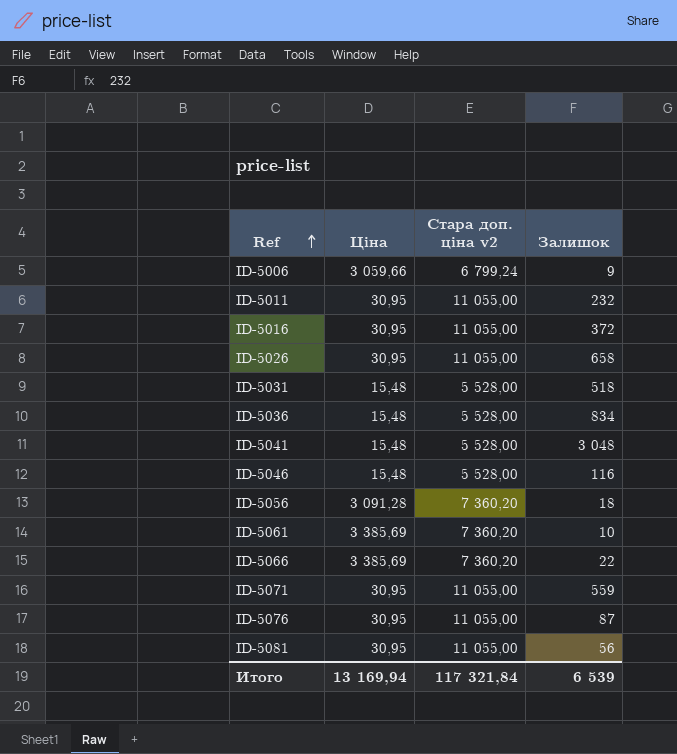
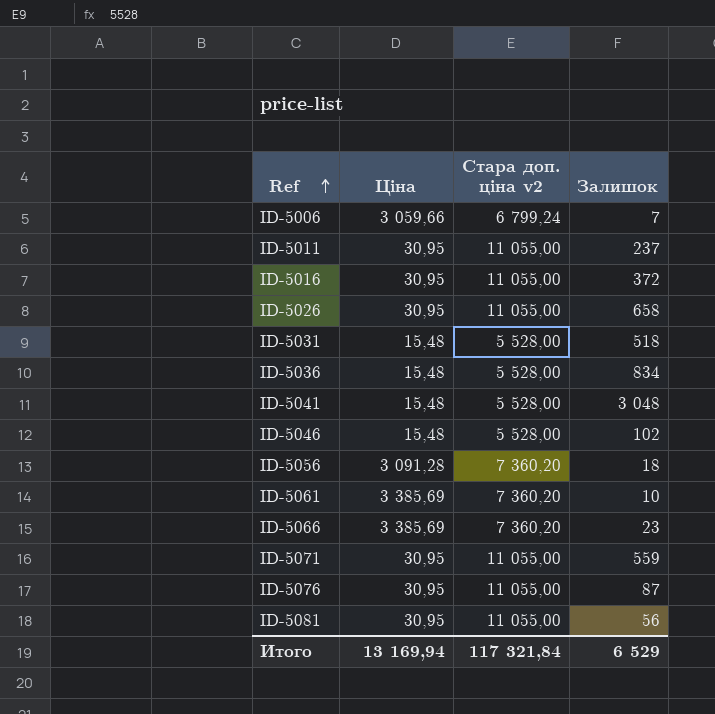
ID-5006 | Залишок: 9 -> 7
ID-5011 | Залишок: 232 -> 237
ID-5046 | Залишок: 116 -> 102
ID-5066 | Залишок: 22 -> 23
Итого | Залишок: 6 539 -> 6 529

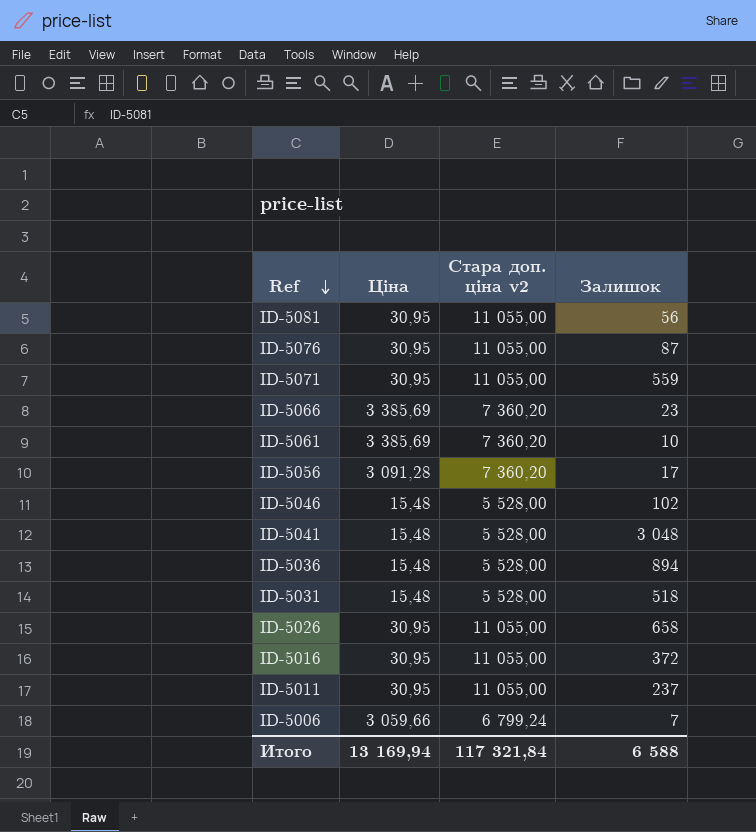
row order: Ref ascending -> Ref descending
ID-5056 | Залишок: 18 -> 17
ID-5036 | Залишок: 834 -> 894
Итого | Залишок: 6 529 -> 6 588

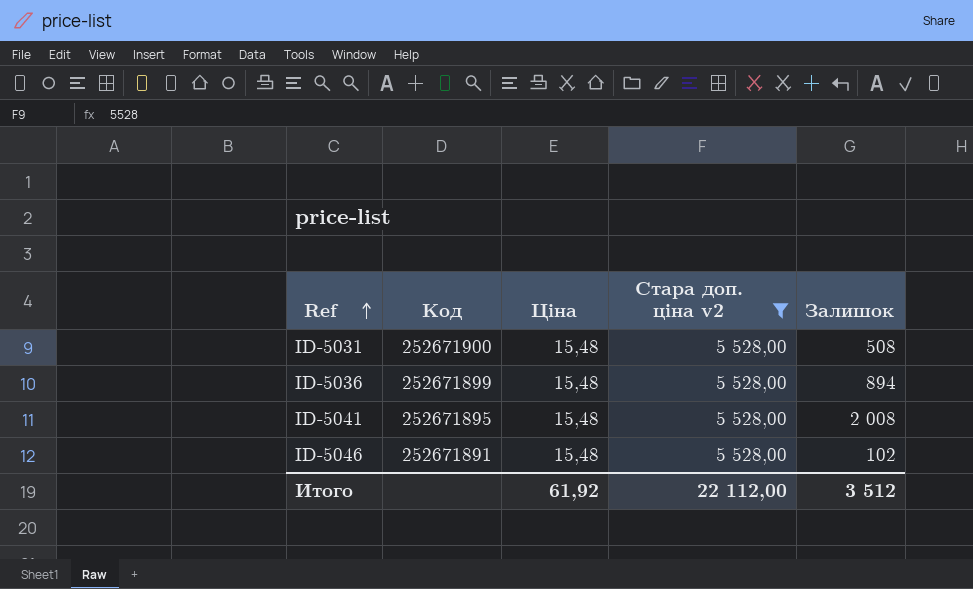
filter: none -> Стара доп. ціна v2 = 5 528,00
row order: Ref descending -> Ref ascending
column Код | position: none -> 2
ID-5031 | Залишок: 518 -> 508
ID-5041 | Залишок: 3 048 -> 2 008
Итого | Ціна: 13 169,94 -> 61,92
Итого | Стара доп. ціна v2: 117 321,84 -> 22 112,00
Итого | Залишок: 6 588 -> 3 512

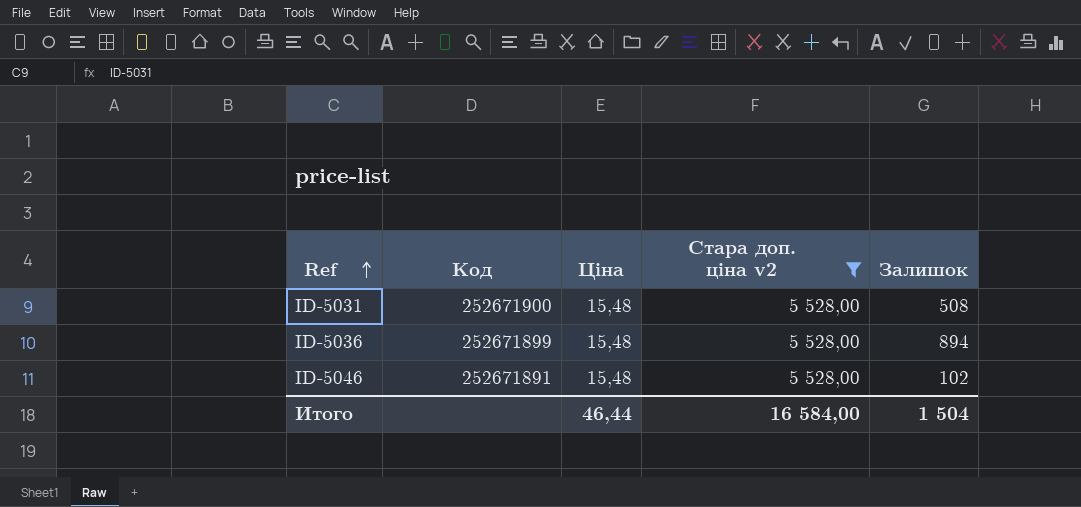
row ID-5041: 252671895 | 15,48 | 5 528,00 | 2 008 -> none
Итого | Ціна: 61,92 -> 46,44
Итого | Стара доп. ціна v2: 22 112,00 -> 16 584,00
Итого | Залишок: 3 512 -> 1 504

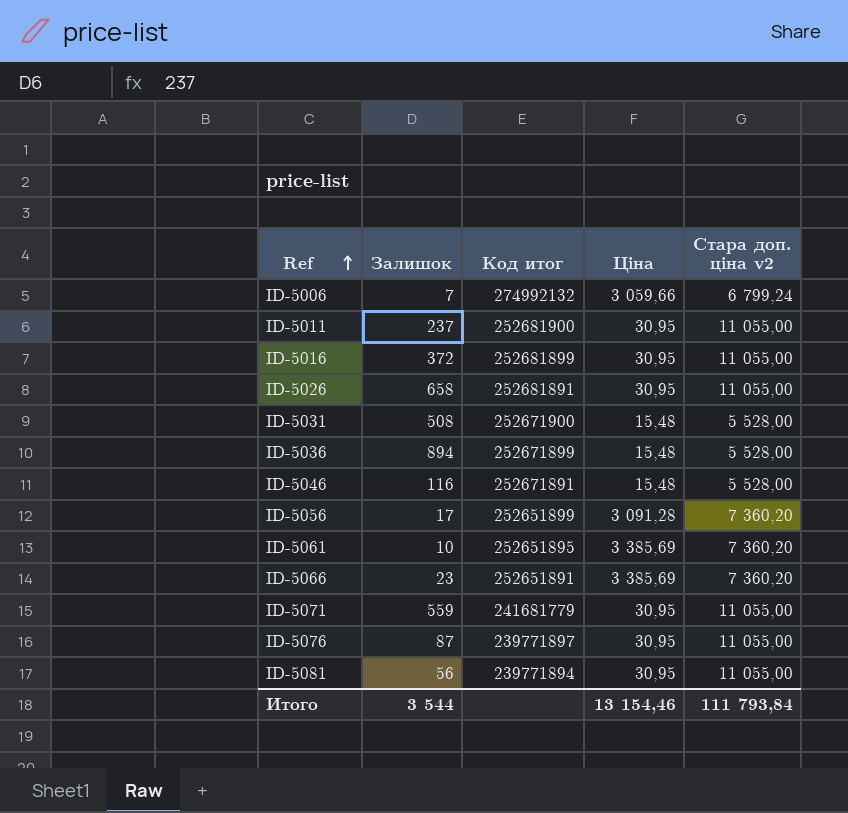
filter: Стара доп. ціна v2 = 5 528,00 -> none
column Залишок | position: 5 -> 2
column name: Код -> Код итог
ID-5046 | Залишок: 102 -> 116
Итого | Залишок: 1 504 -> 3 544
Итого | Ціна: 46,44 -> 13 154,46
Итого | Стара доп. ціна v2: 16 584,00 -> 111 793,84

